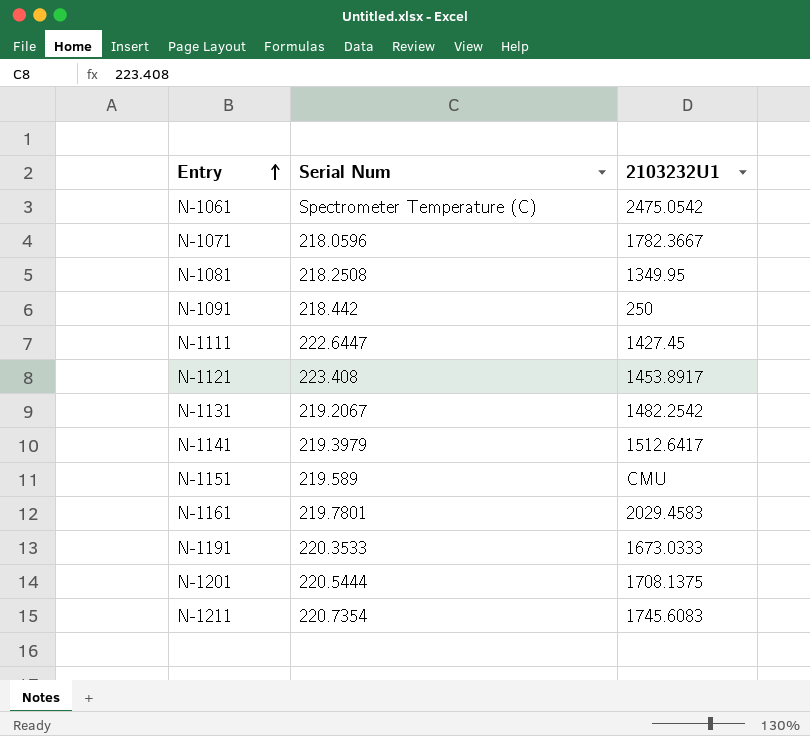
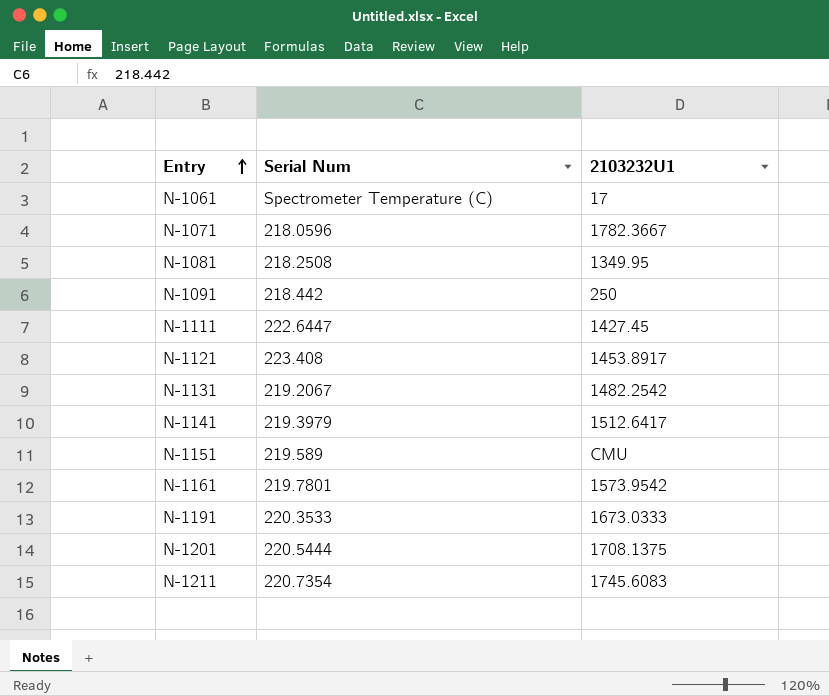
N-1061 | 2103232U1: 2475.0542 -> 17
N-1161 | 2103232U1: 2029.4583 -> 1573.9542

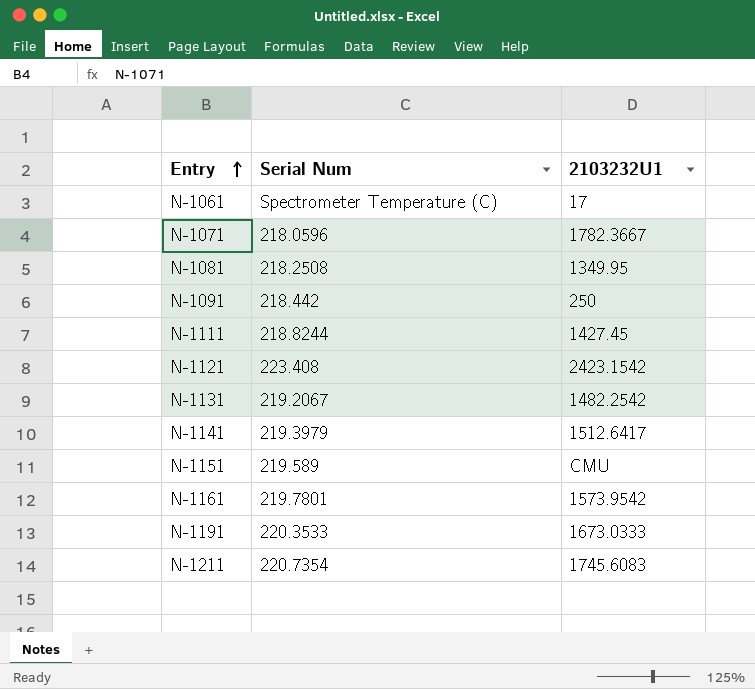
row N-1201: 220.5444 | 1708.1375 -> none
N-1111 | Serial Num: 222.6447 -> 218.8244
N-1121 | 2103232U1: 1453.8917 -> 2423.1542

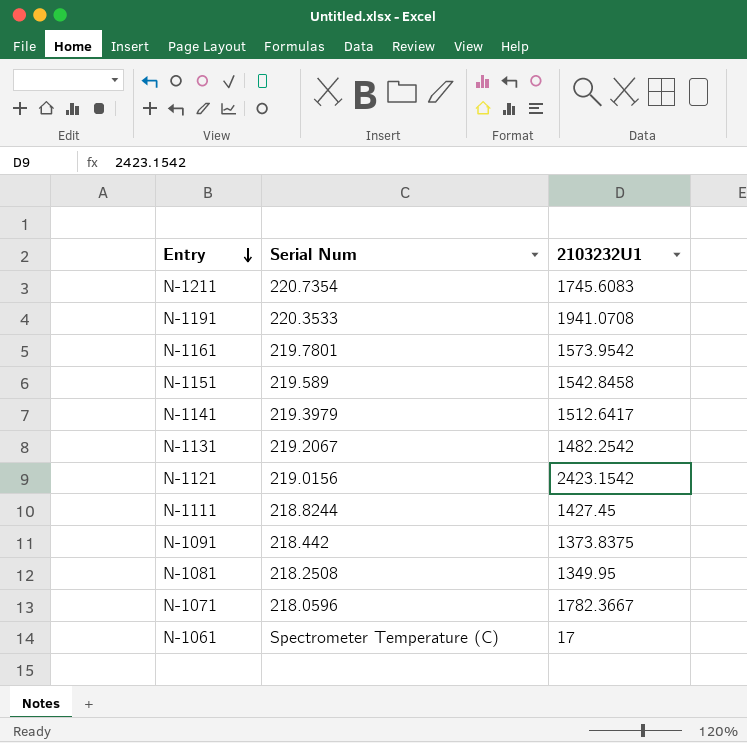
row order: Entry ascending -> Entry descending
N-1191 | 2103232U1: 1673.0333 -> 1941.0708
N-1151 | 2103232U1: CMU -> 1542.8458
N-1121 | Serial Num: 223.408 -> 219.0156
N-1091 | 2103232U1: 250 -> 1373.8375

